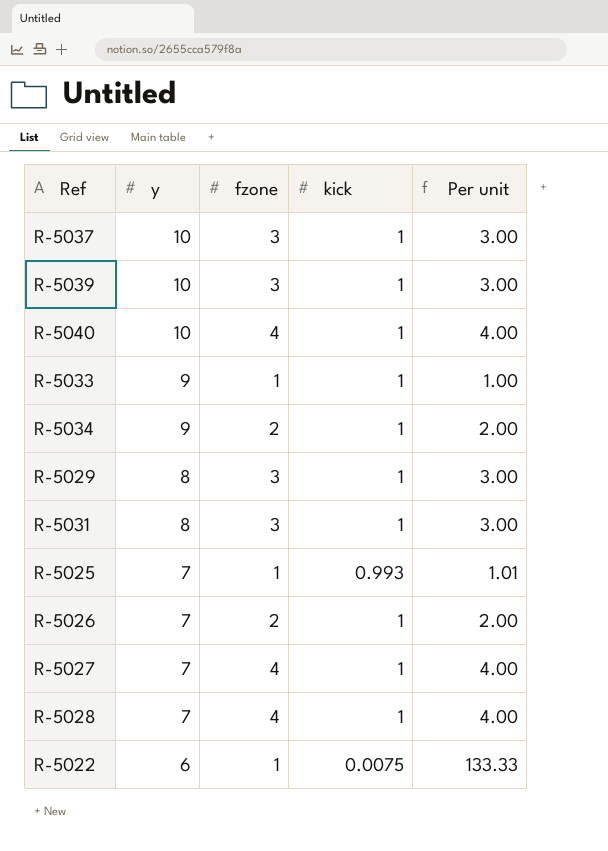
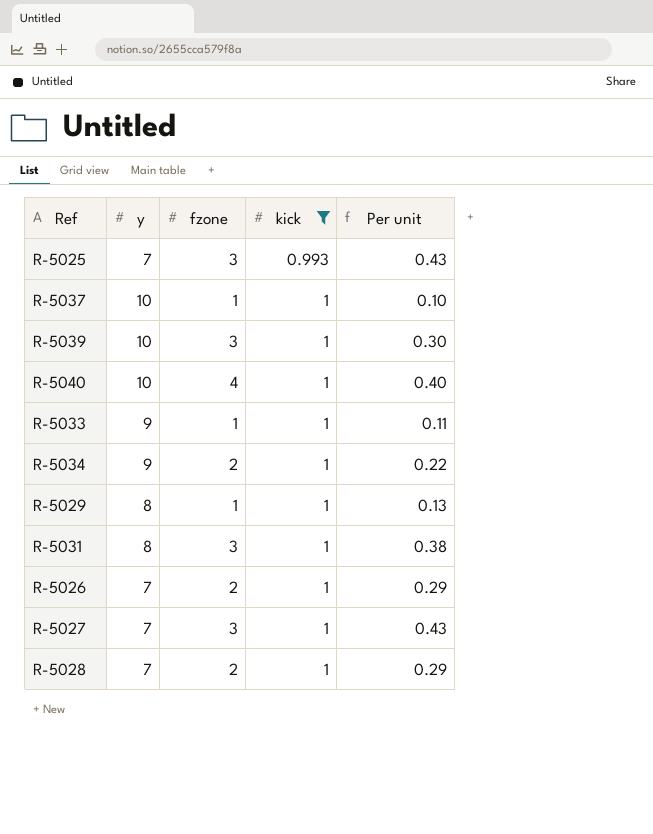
filter: none -> kick != 0.0075
row order: y descending -> kick ascending
column Per unit | formula: [fzone] / [kick] -> [fzone] / [y]
R-5025 | fzone: 1 -> 3
R-5037 | fzone: 3 -> 1
R-5029 | fzone: 3 -> 1
R-5027 | fzone: 4 -> 3
R-5028 | fzone: 4 -> 2

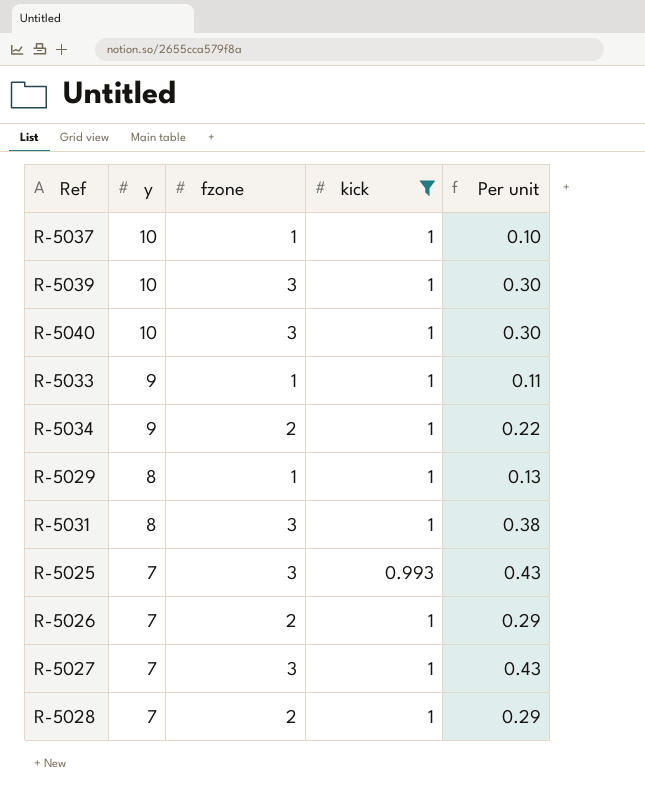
row order: kick ascending -> y descending
R-5040 | fzone: 4 -> 3
R-5040 | Per unit: 0.40 -> 0.30

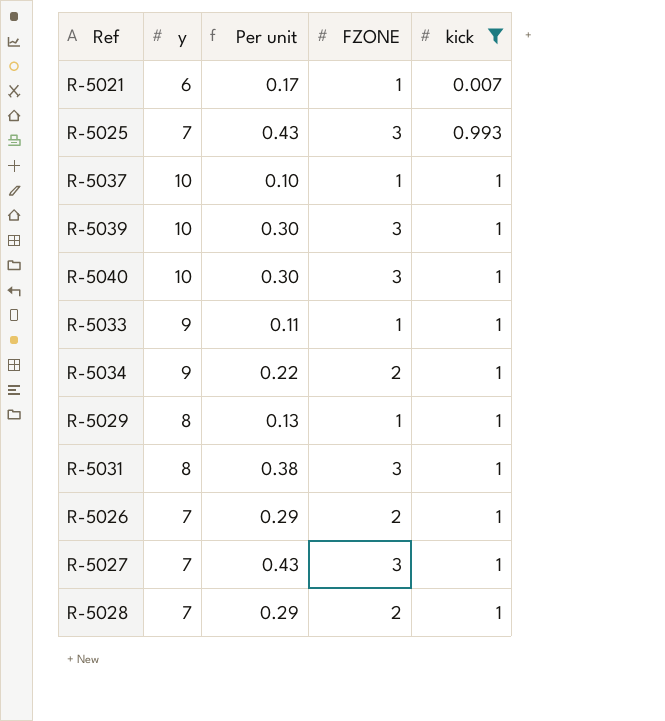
row order: y descending -> kick ascending
column Per unit | position: 5 -> 3
column name: fzone -> FZONE
row R-5021: none -> 6 | 0.17 | 1 | 0.007

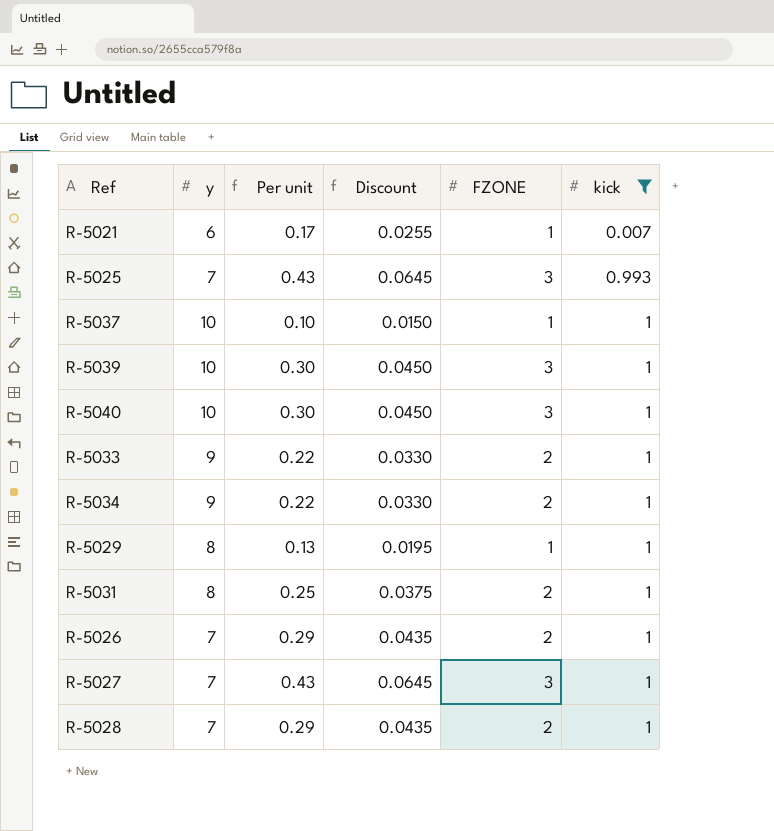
column Discount | formula: none -> [Per unit] * 0.15
R-5033 | Per unit: 0.11 -> 0.22
R-5033 | FZONE: 1 -> 2
R-5031 | Per unit: 0.38 -> 0.25
R-5031 | FZONE: 3 -> 2

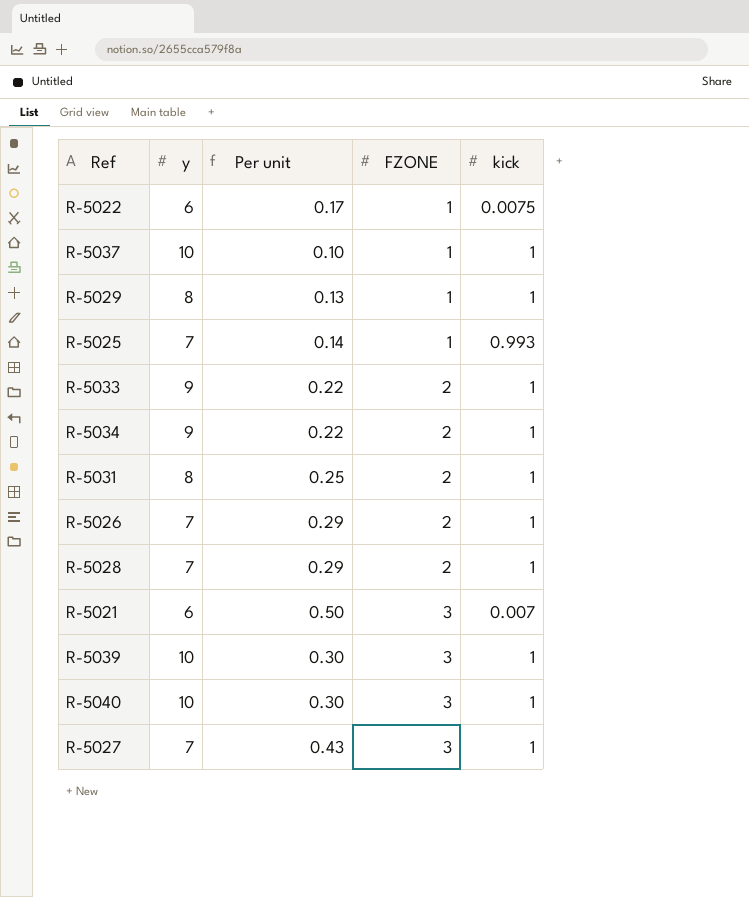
filter: kick != 0.0075 -> none
row order: kick ascending -> FZONE ascending
column Discount | formula: [Per unit] * 0.15 -> none
R-5025 | Per unit: 0.43 -> 0.14
R-5025 | FZONE: 3 -> 1
R-5021 | Per unit: 0.17 -> 0.50
R-5021 | FZONE: 1 -> 3

